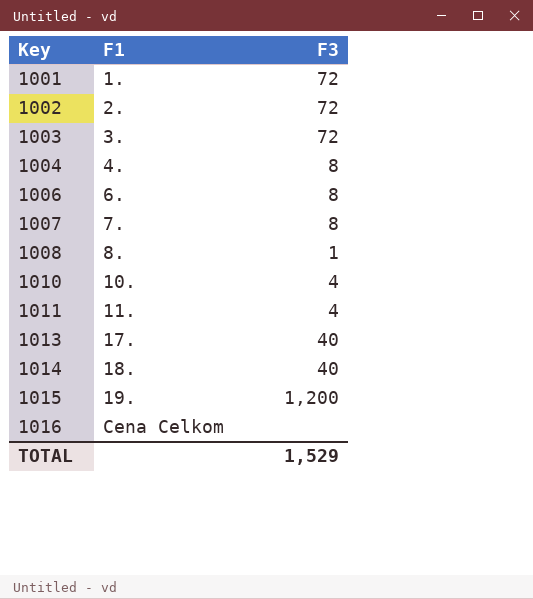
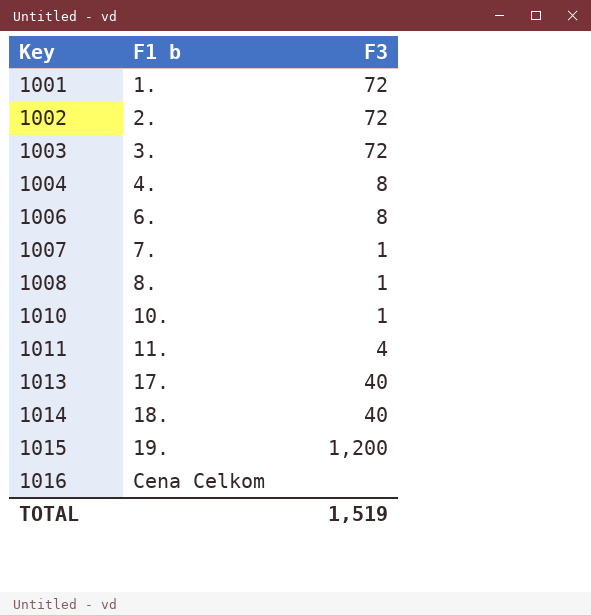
column name: F1 -> F1 b
1007 | F3: 8 -> 1
1010 | F3: 4 -> 1
TOTAL | F3: 1,529 -> 1,519

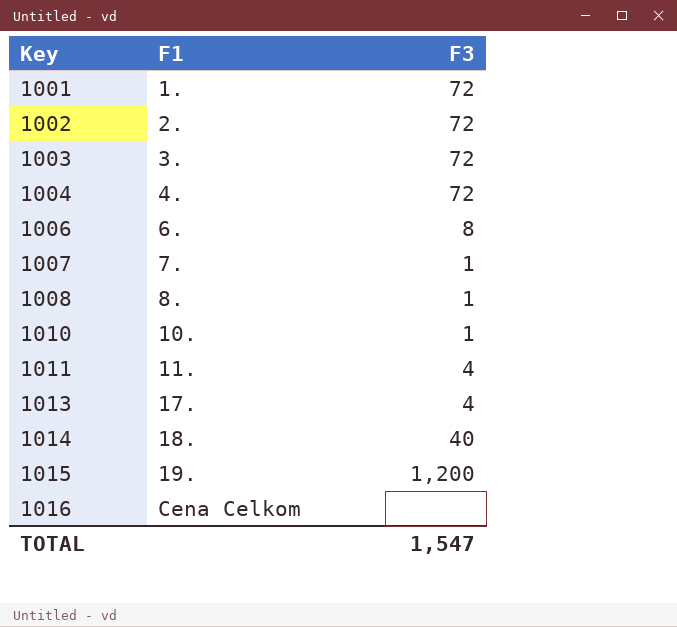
column name: F1 b -> F1
1004 | F3: 8 -> 72
1013 | F3: 40 -> 4
TOTAL | F3: 1,519 -> 1,547

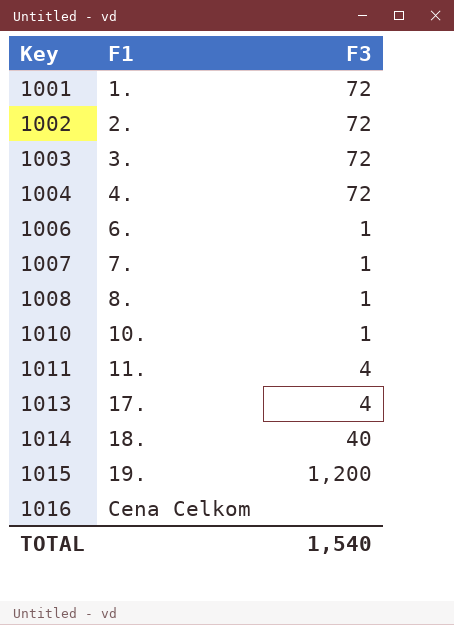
1006 | F3: 8 -> 1
TOTAL | F3: 1,547 -> 1,540

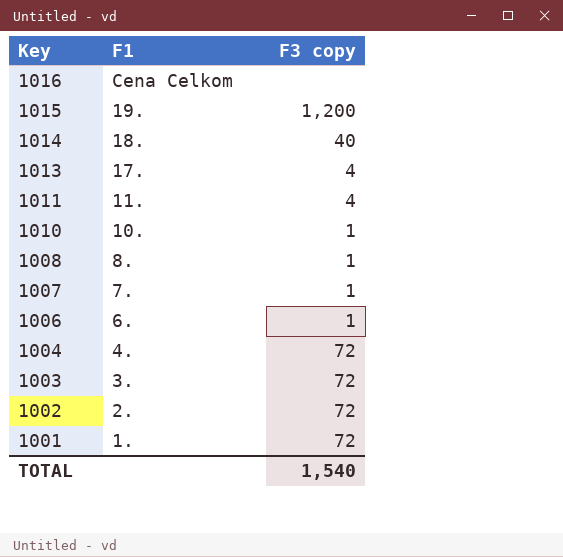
row order: Key ascending -> Key descending
column name: F3 -> F3 copy

